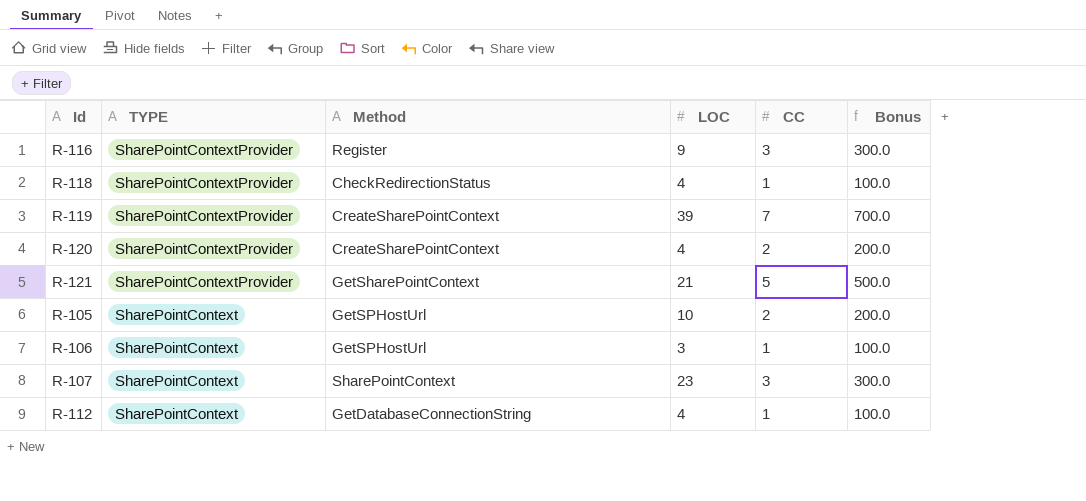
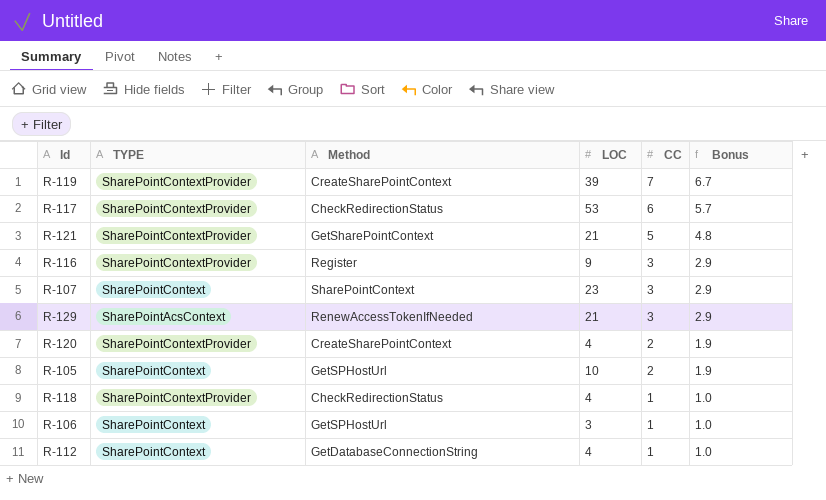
row order: TYPE descending -> CC descending
column Bonus | formula: [CC] * 100 -> [CC] * 0.95
row R-117: none -> SharePointContextProvider | CheckRedirectionStatus | 53 | 6 | 5.7
row R-129: none -> SharePointAcsContext | RenewAccessTokenIfNeeded | 21 | 3 | 2.9

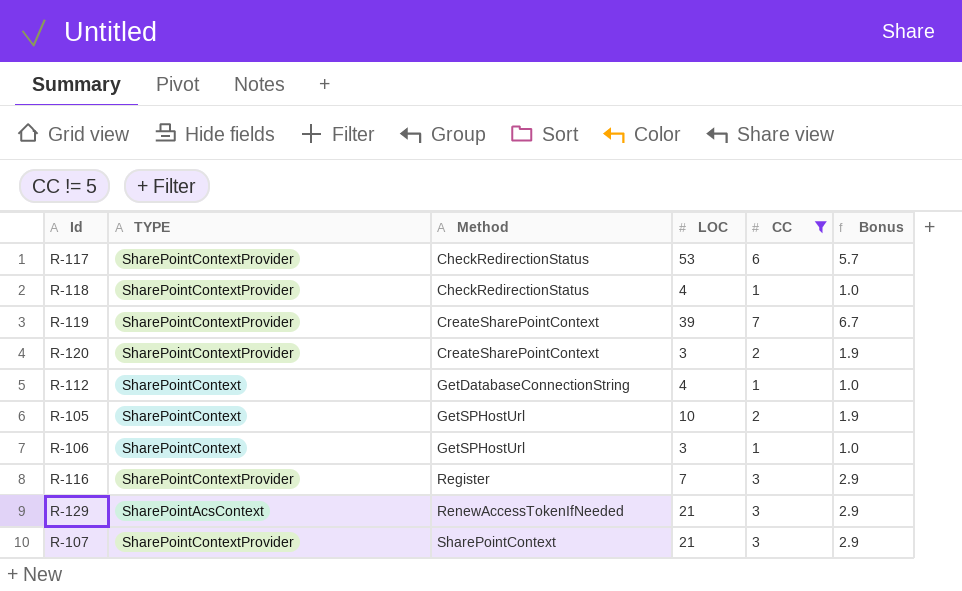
filter: none -> CC != 5
row order: CC descending -> Method ascending
R-120 | LOC: 4 -> 3
R-116 | LOC: 9 -> 7
R-107 | TYPE: SharePointContext -> SharePointContextProvider
R-107 | LOC: 23 -> 21

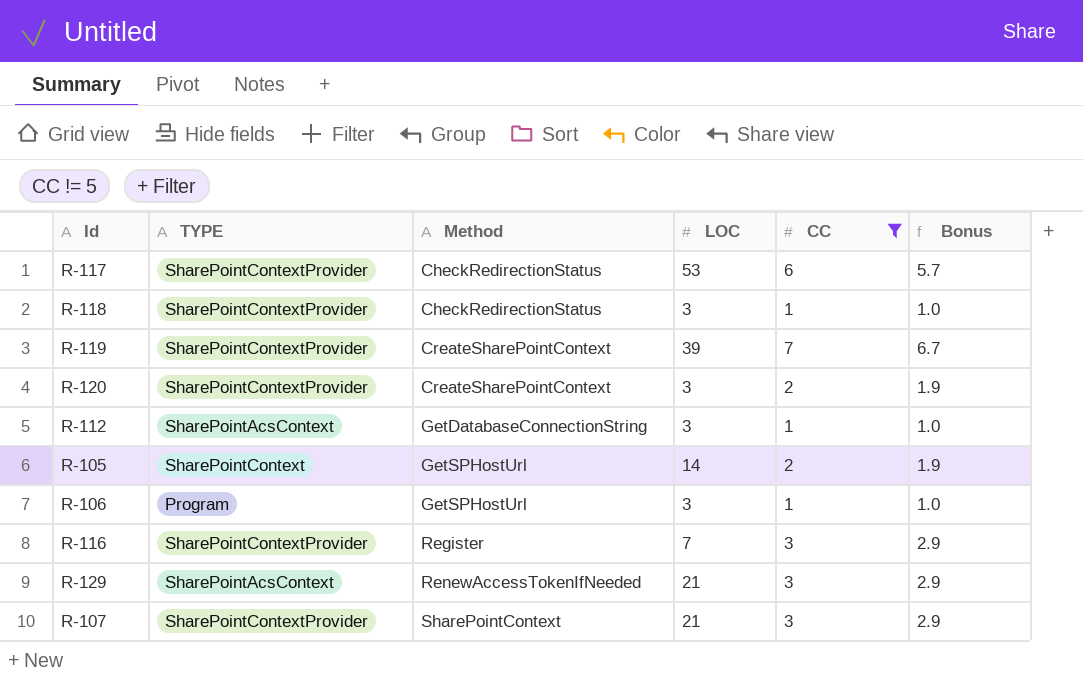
R-118 | LOC: 4 -> 3
R-112 | TYPE: SharePointContext -> SharePointAcsContext
R-112 | LOC: 4 -> 3
R-105 | LOC: 10 -> 14
R-106 | TYPE: SharePointContext -> Program

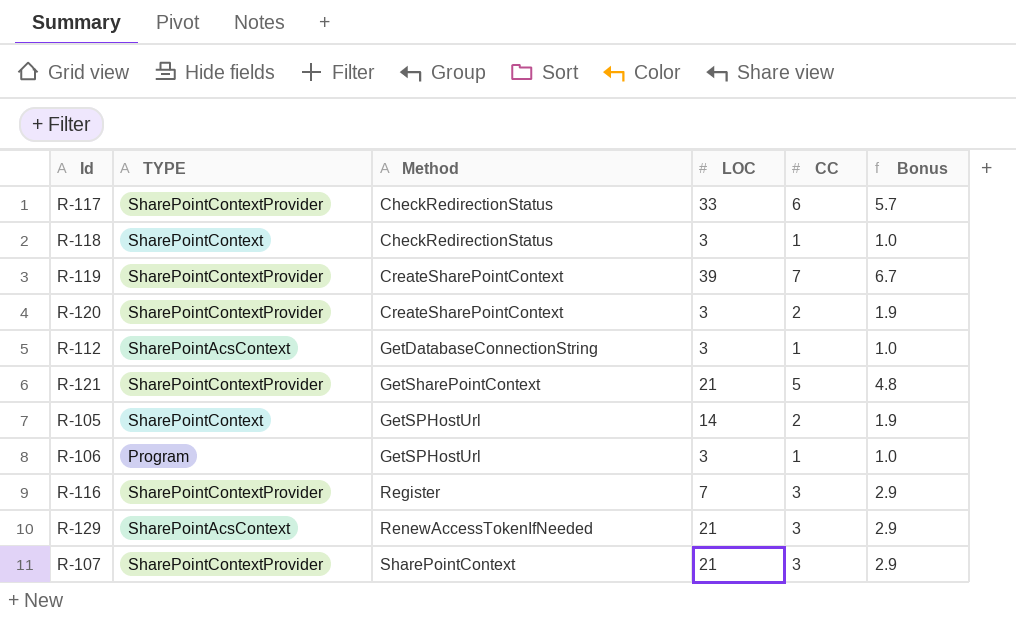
filter: CC != 5 -> none
R-117 | LOC: 53 -> 33
R-118 | TYPE: SharePointContextProvider -> SharePointContext

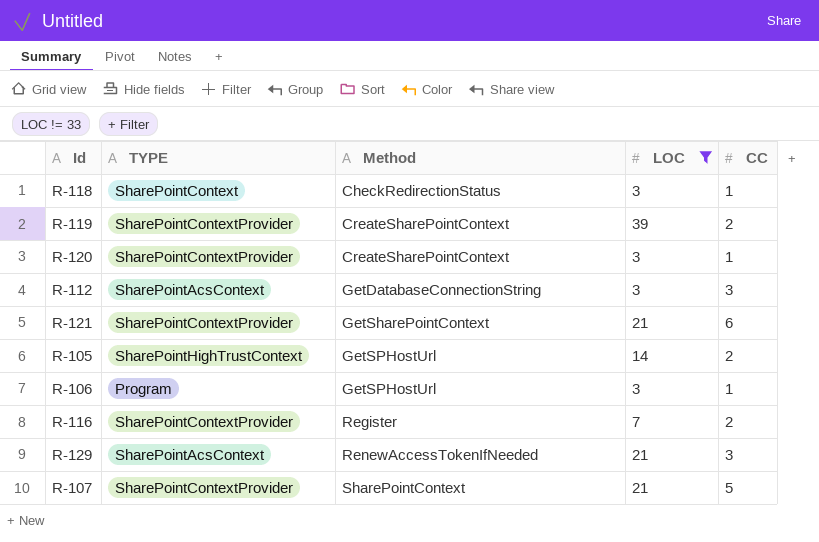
filter: none -> LOC != 33
column Bonus | formula: [CC] * 0.95 -> none
R-119 | CC: 7 -> 2
R-120 | CC: 2 -> 1
R-112 | CC: 1 -> 3
R-121 | CC: 5 -> 6
R-105 | TYPE: SharePointContext -> SharePointHighTrustContext
R-116 | CC: 3 -> 2
R-107 | CC: 3 -> 5

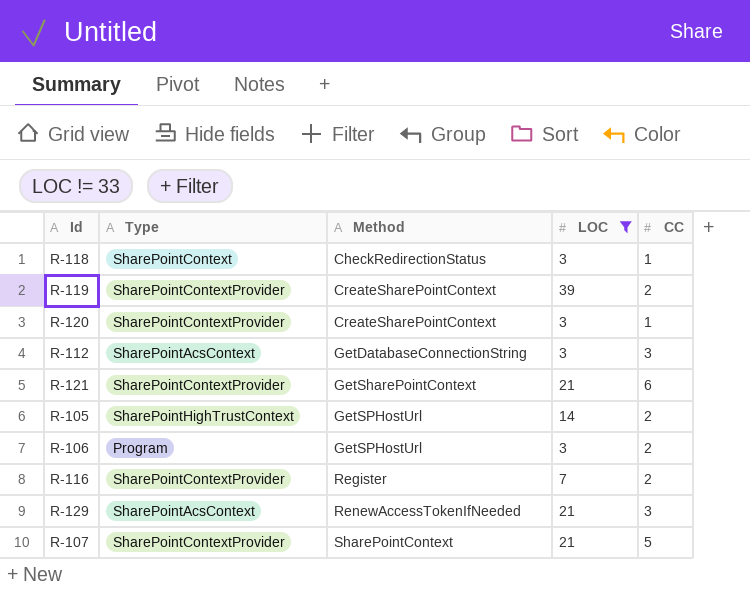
column name: TYPE -> Type
R-106 | CC: 1 -> 2

